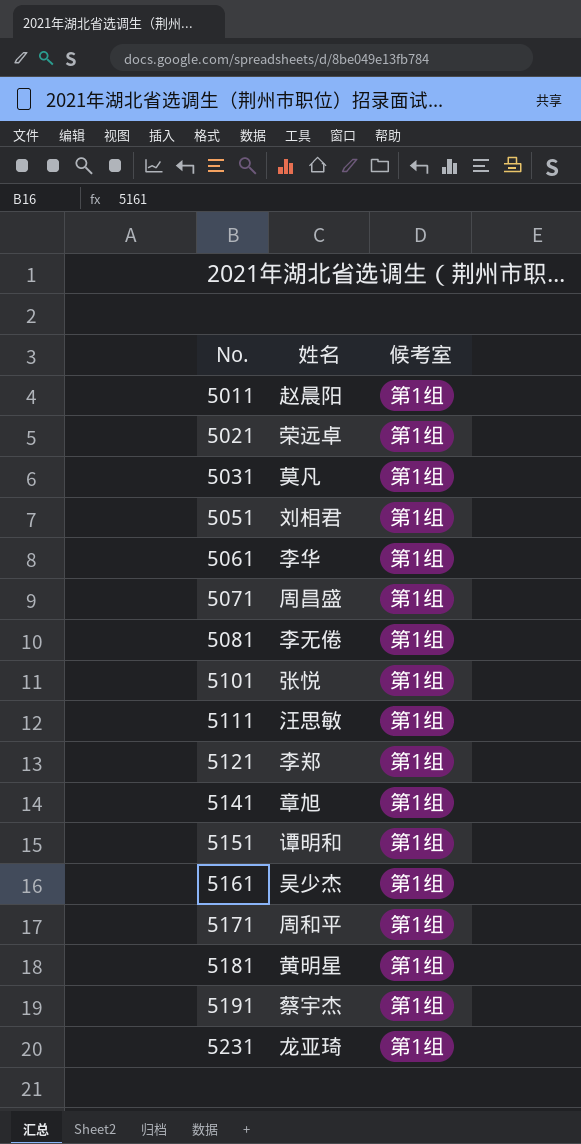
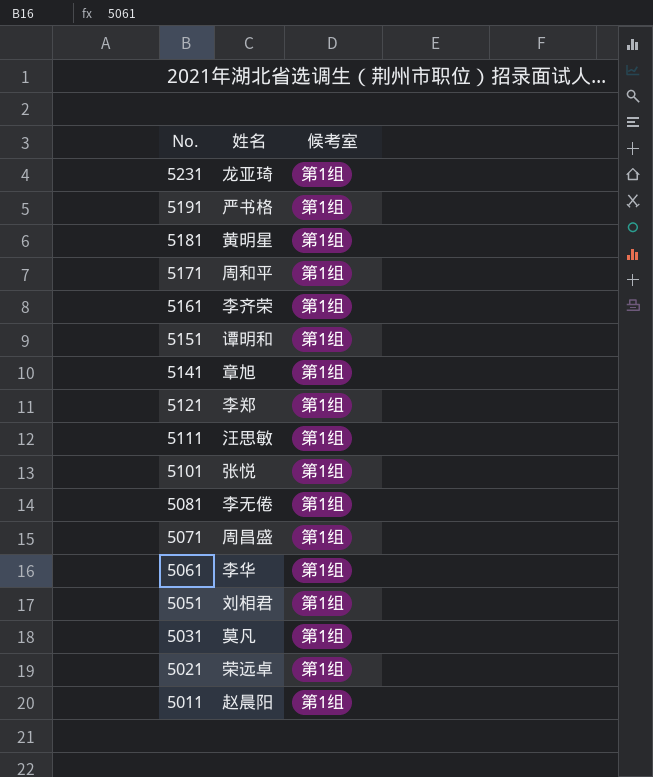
row order: No. ascending -> No. descending
5191 | 姓名: 蔡宇杰 -> 严书格
5161 | 姓名: 吴少杰 -> 李齐荣

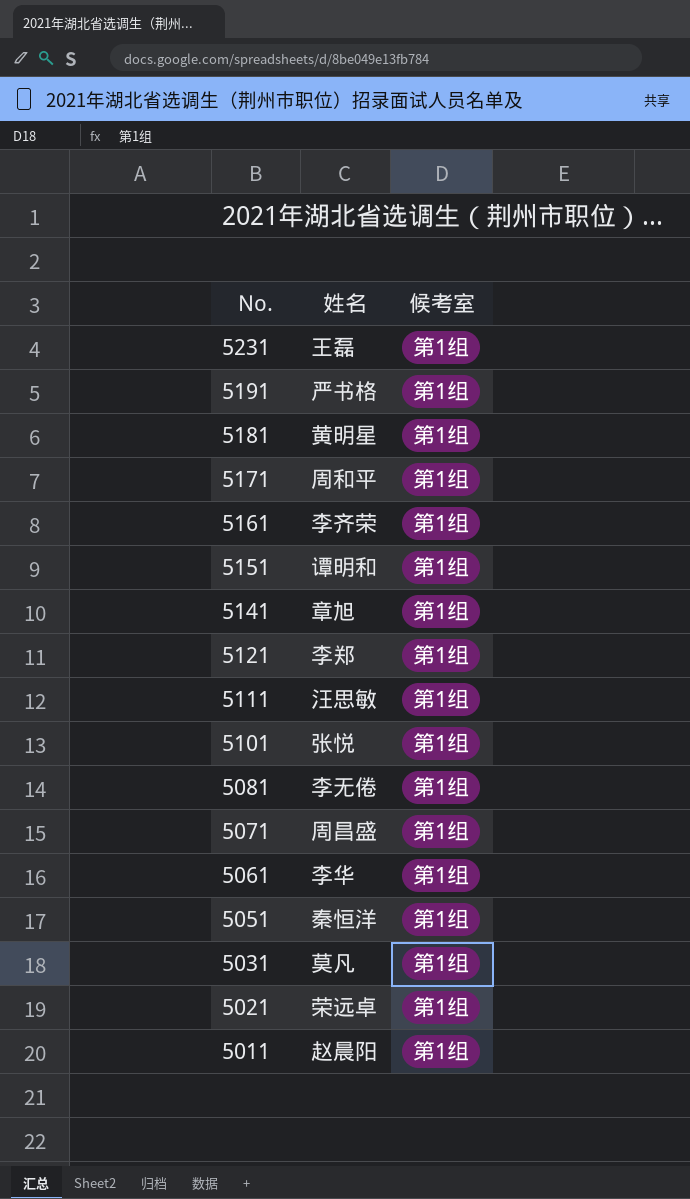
5231 | 姓名: 龙亚琦 -> 王磊
5051 | 姓名: 刘相君 -> 秦恒洋

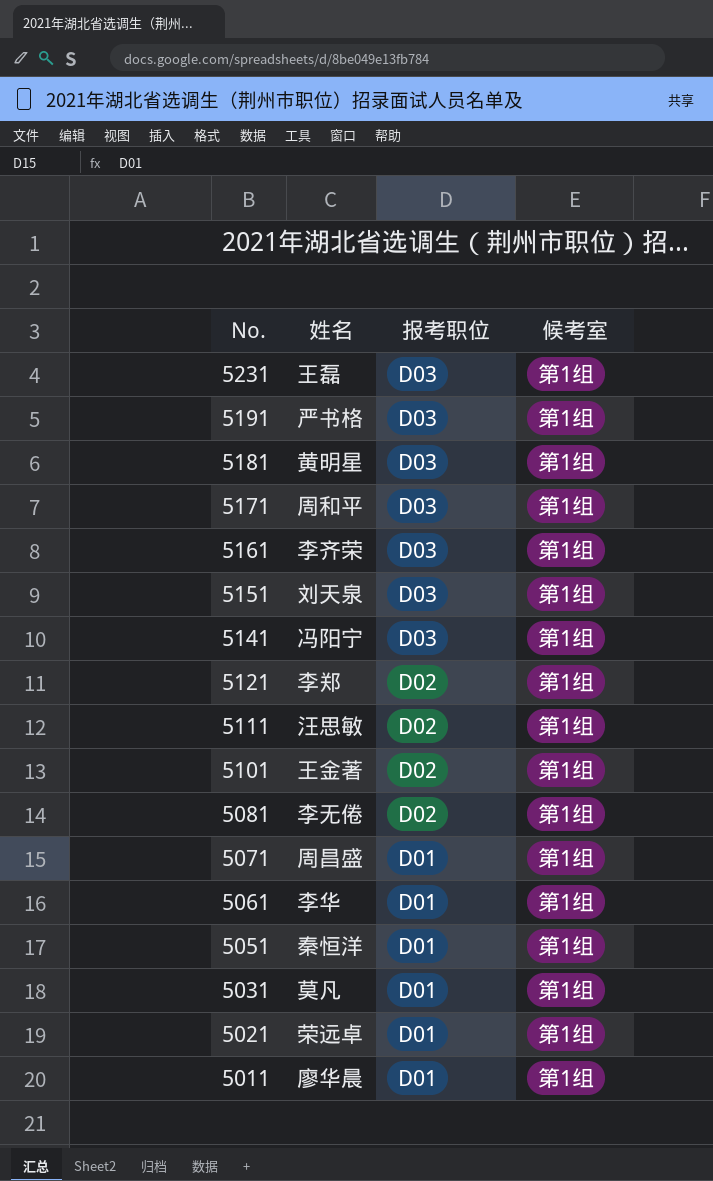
column 报考职位 | position: none -> 3
5151 | 姓名: 谭明和 -> 刘天泉
5141 | 姓名: 章旭 -> 冯阳宁
5101 | 姓名: 张悦 -> 王金著
5011 | 姓名: 赵晨阳 -> 廖华晨

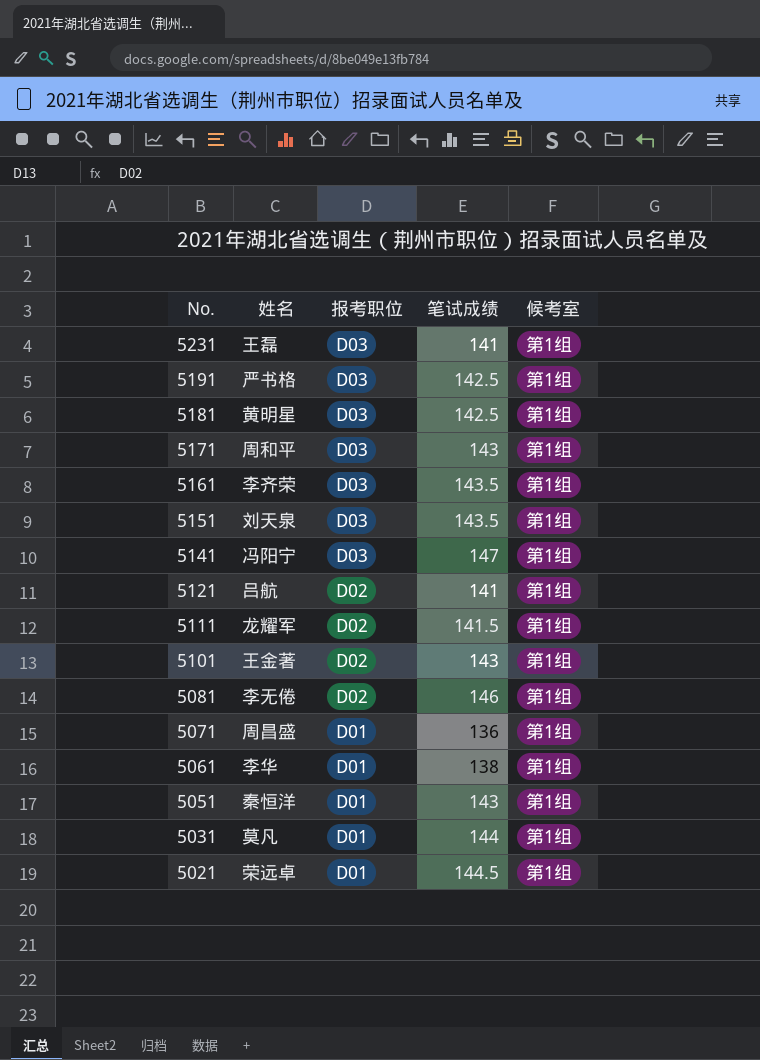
column 笔试成绩 | position: none -> 4
row 5011: 廖华晨 | D01 | 第1组 -> none
5121 | 姓名: 李郑 -> 吕航
5111 | 姓名: 汪思敏 -> 龙耀军

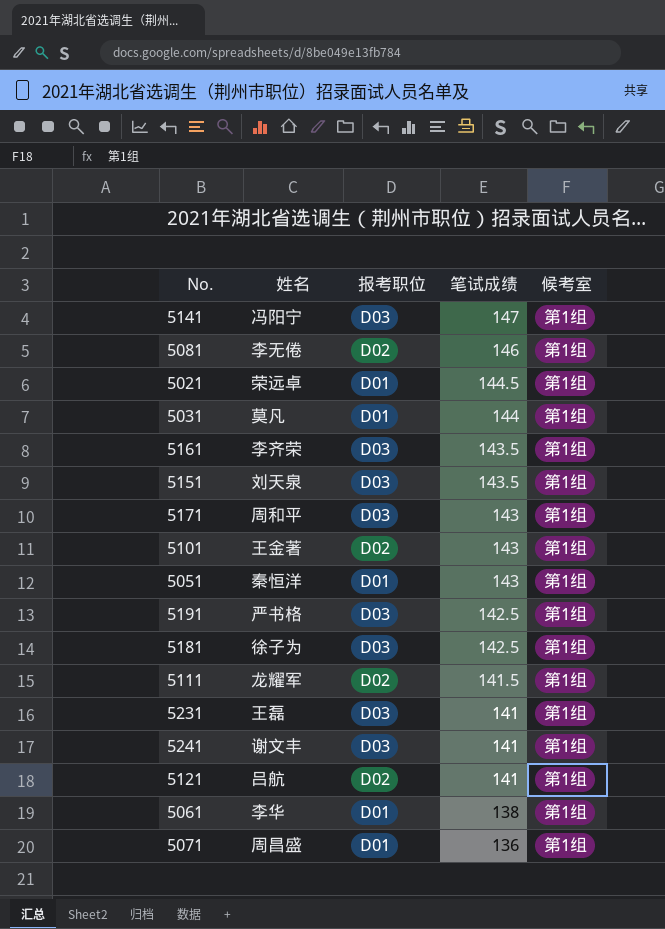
row order: No. descending -> 笔试成绩 descending
5181 | 姓名: 黄明星 -> 徐子为
row 5241: none -> 谢文丰 | D03 | 141 | 第1组

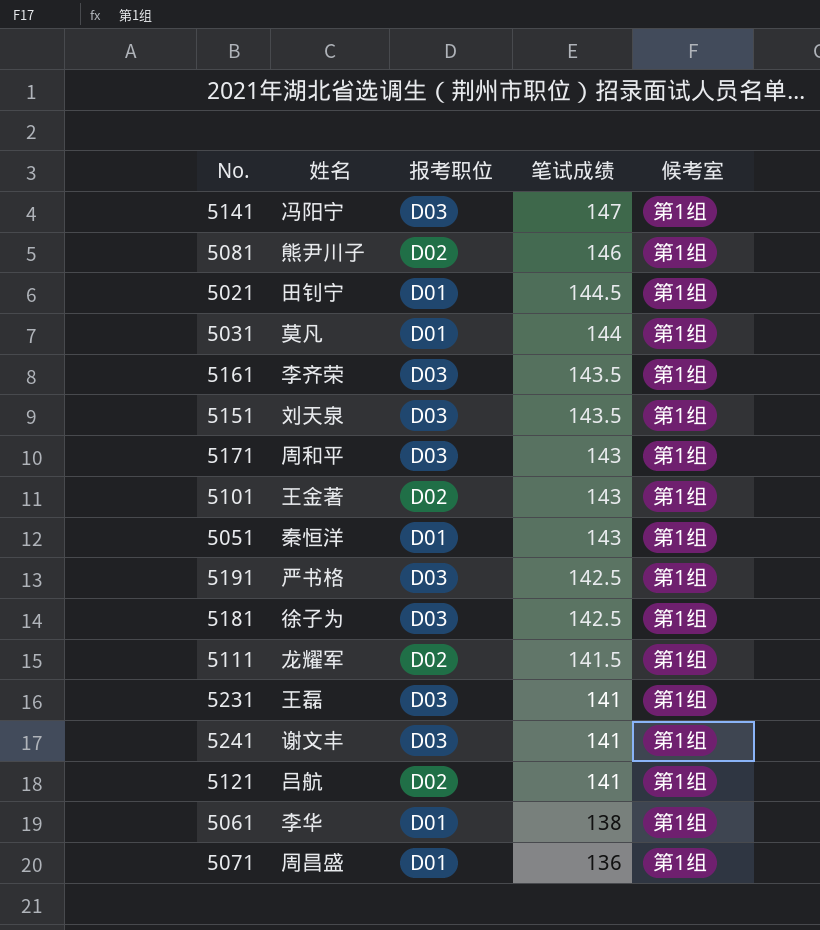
5081 | 姓名: 李无倦 -> 熊尹川子
5021 | 姓名: 荣远卓 -> 田钊宁

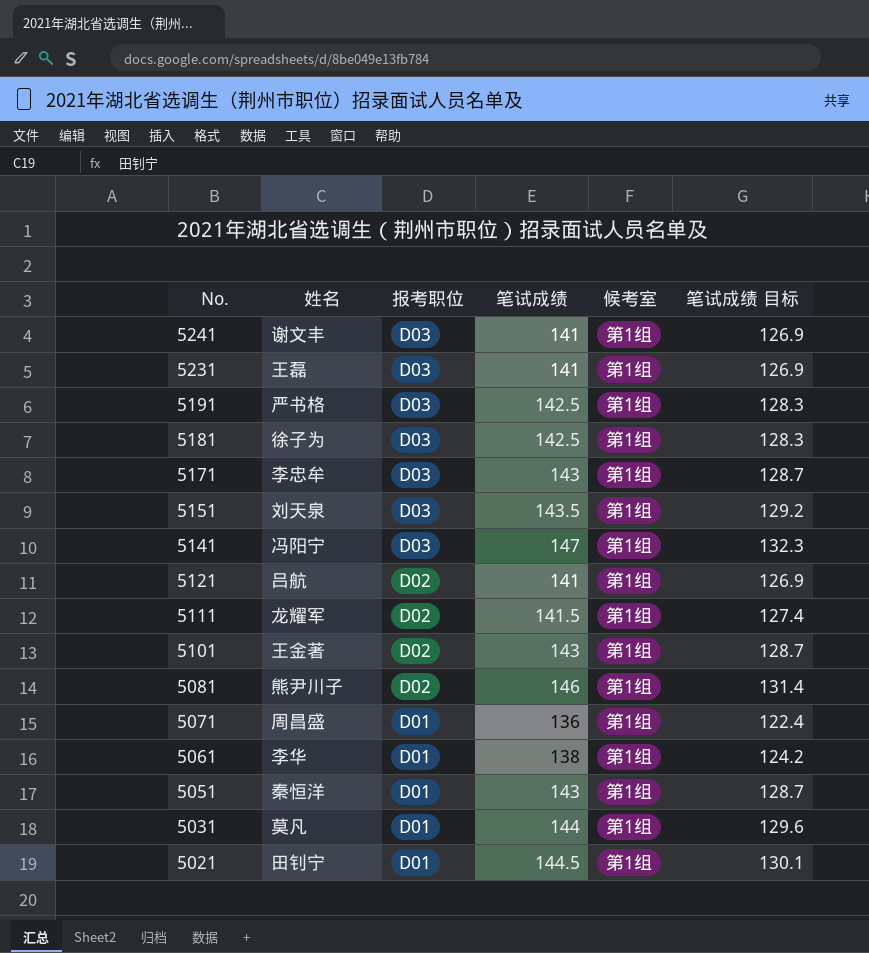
row order: 笔试成绩 descending -> No. descending
column 笔试成绩 目标 | formula: none -> [笔试成绩] * 0.9
row 5161: 李齐荣 | D03 | 143.5 | 第1组 -> none
5171 | 姓名: 周和平 -> 李忠牟

